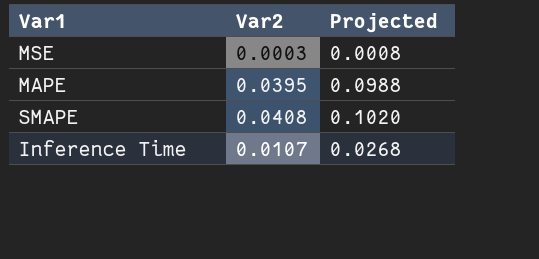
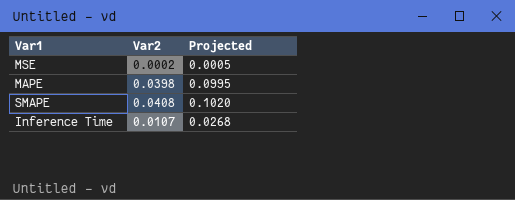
MSE | Var2: 0.0003 -> 0.0002
MSE | Projected: 0.0008 -> 0.0005
MAPE | Var2: 0.0395 -> 0.0398
MAPE | Projected: 0.0988 -> 0.0995

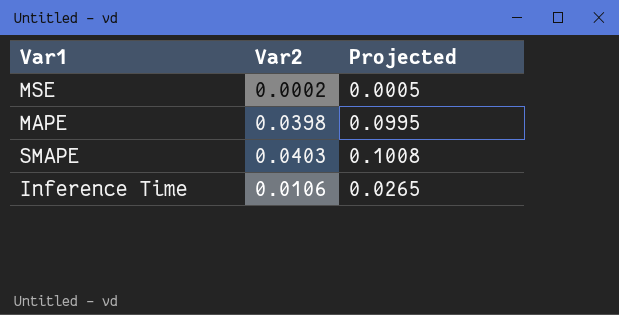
SMAPE | Var2: 0.0408 -> 0.0403
SMAPE | Projected: 0.1020 -> 0.1008
Inference Time | Var2: 0.0107 -> 0.0106
Inference Time | Projected: 0.0268 -> 0.0265

